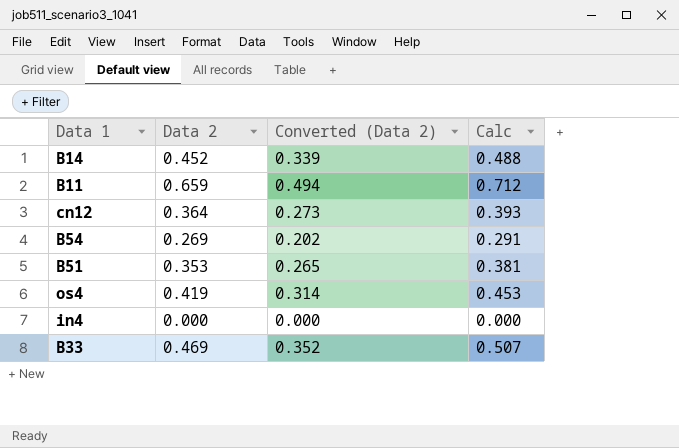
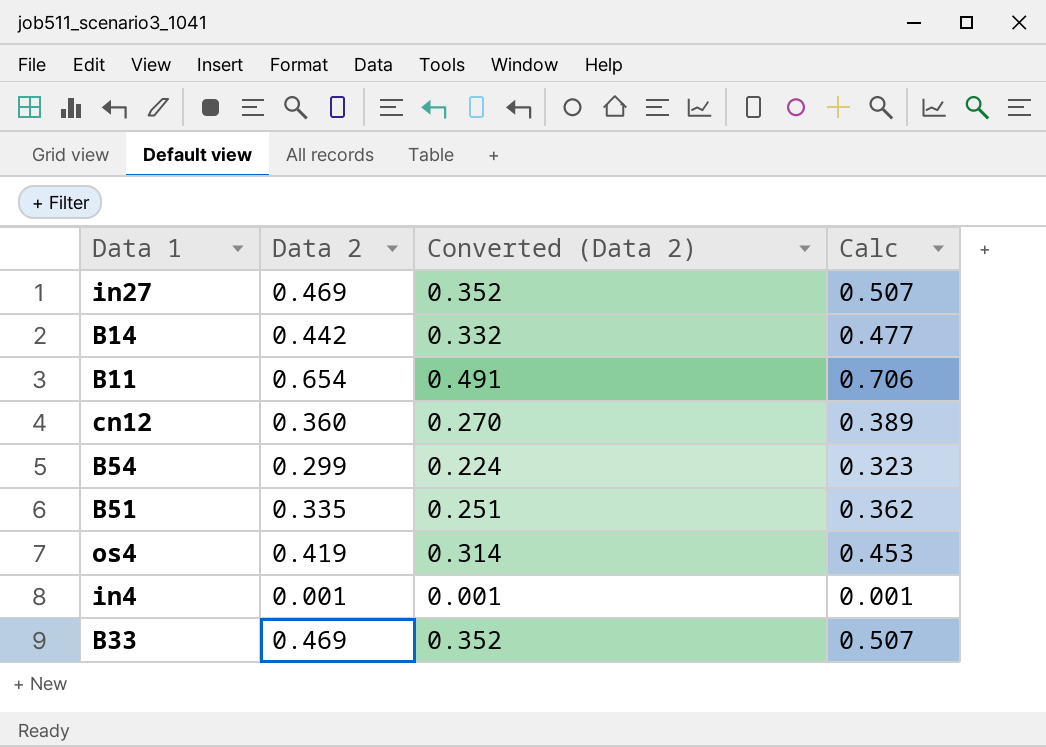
row in27: none -> 0.469 | 0.352 | 0.507
B14 | Data 2: 0.452 -> 0.442
B14 | Converted (Data 2): 0.339 -> 0.332
B14 | Calc: 0.488 -> 0.477
B11 | Data 2: 0.659 -> 0.654
B11 | Converted (Data 2): 0.494 -> 0.491
B11 | Calc: 0.712 -> 0.706
cn12 | Data 2: 0.364 -> 0.360
cn12 | Converted (Data 2): 0.273 -> 0.270
cn12 | Calc: 0.393 -> 0.389
B54 | Data 2: 0.269 -> 0.299
B54 | Converted (Data 2): 0.202 -> 0.224
B54 | Calc: 0.291 -> 0.323
B51 | Data 2: 0.353 -> 0.335
B51 | Converted (Data 2): 0.265 -> 0.251
B51 | Calc: 0.381 -> 0.362
in4 | Data 2: 0.000 -> 0.001
in4 | Converted (Data 2): 0.000 -> 0.001
in4 | Calc: 0.000 -> 0.001

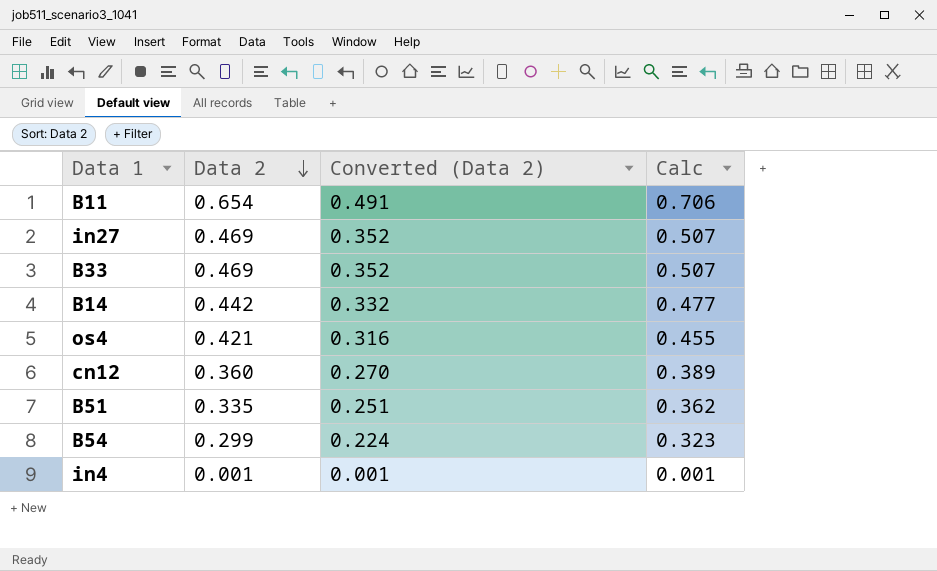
row order: none -> Data 2 descending
os4 | Data 2: 0.419 -> 0.421
os4 | Converted (Data 2): 0.314 -> 0.316
os4 | Calc: 0.453 -> 0.455

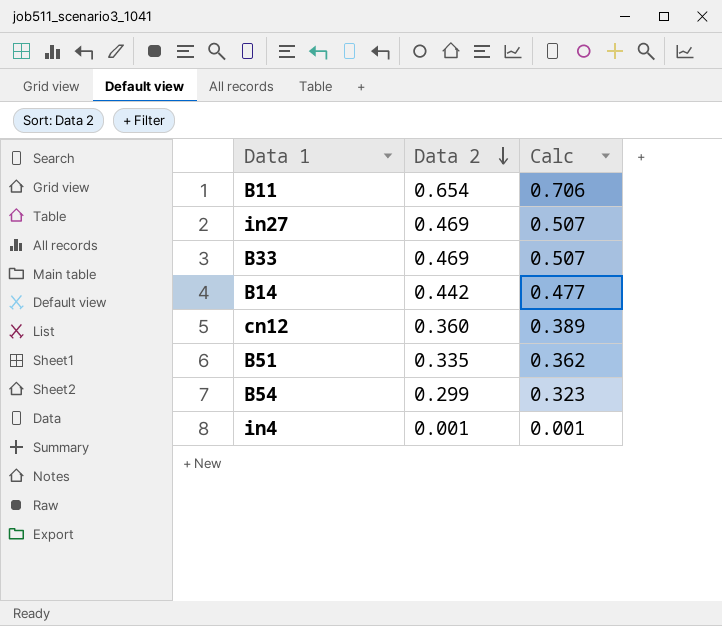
column Converted (Data 2) | formula: [Data 2] * 0.75 -> none
row os4: 0.421 | 0.316 | 0.455 -> none

